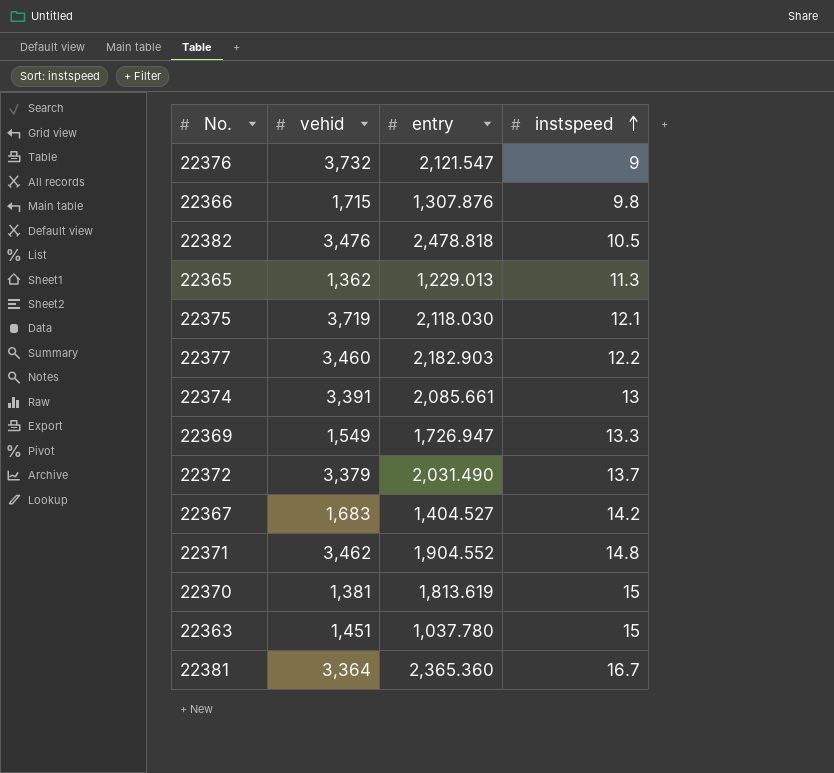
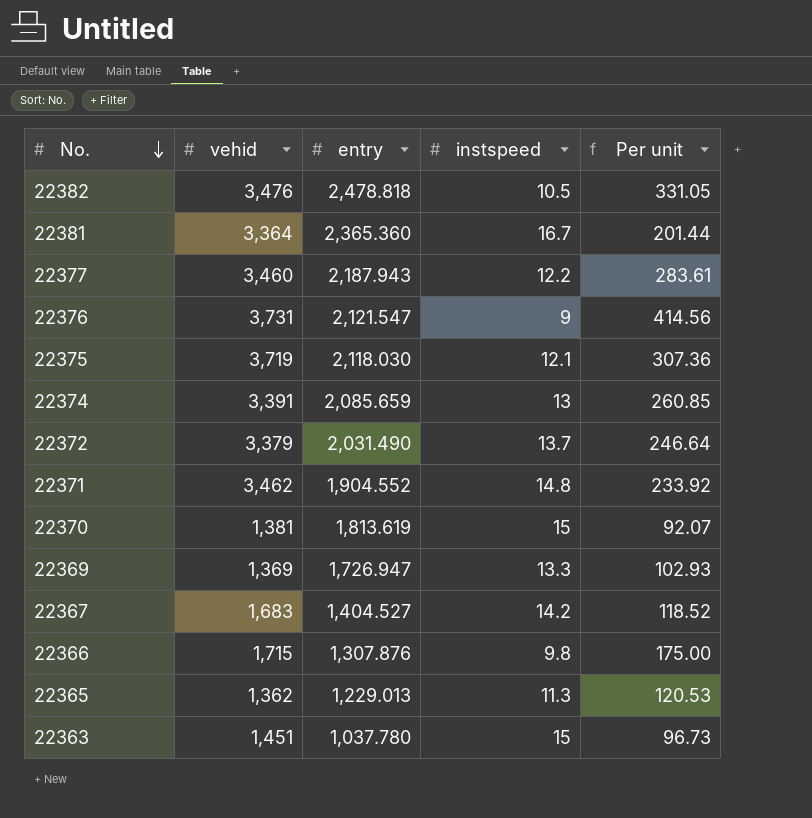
row order: instspeed ascending -> No. descending
column Per unit | formula: none -> [vehid] / [instspeed]
22377 | entry: 2,182.903 -> 2,187.943
22376 | vehid: 3,732 -> 3,731
22374 | entry: 2,085.661 -> 2,085.659
22369 | vehid: 1,549 -> 1,369

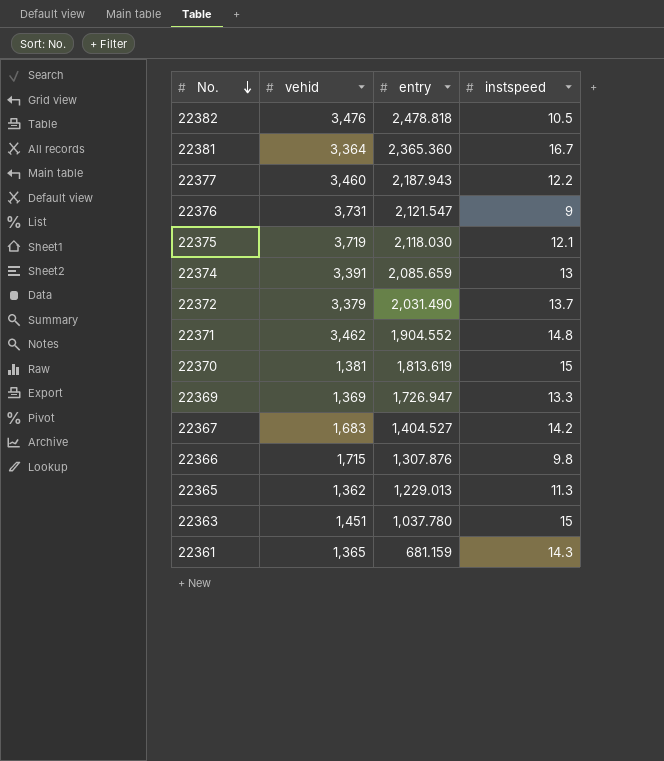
column Per unit | formula: [vehid] / [instspeed] -> none
row 22361: none -> 1,365 | 681.159 | 14.3

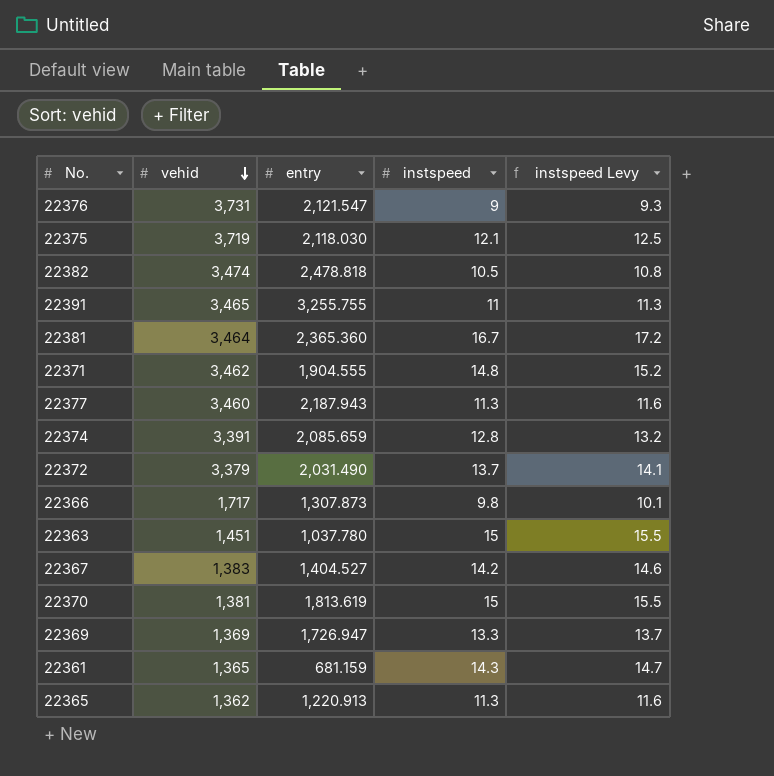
row order: No. descending -> vehid descending
column instspeed Levy | formula: none -> [instspeed] * 1.03
22382 | vehid: 3,476 -> 3,474
row 22391: none -> 3,465 | 3,255.755 | 11 | 11.3
22381 | vehid: 3,364 -> 3,464
22371 | entry: 1,904.552 -> 1,904.555
22377 | instspeed: 12.2 -> 11.3
22374 | instspeed: 13 -> 12.8
22366 | vehid: 1,715 -> 1,717
22366 | entry: 1,307.876 -> 1,307.873
22367 | vehid: 1,683 -> 1,383
22365 | entry: 1,229.013 -> 1,220.913

